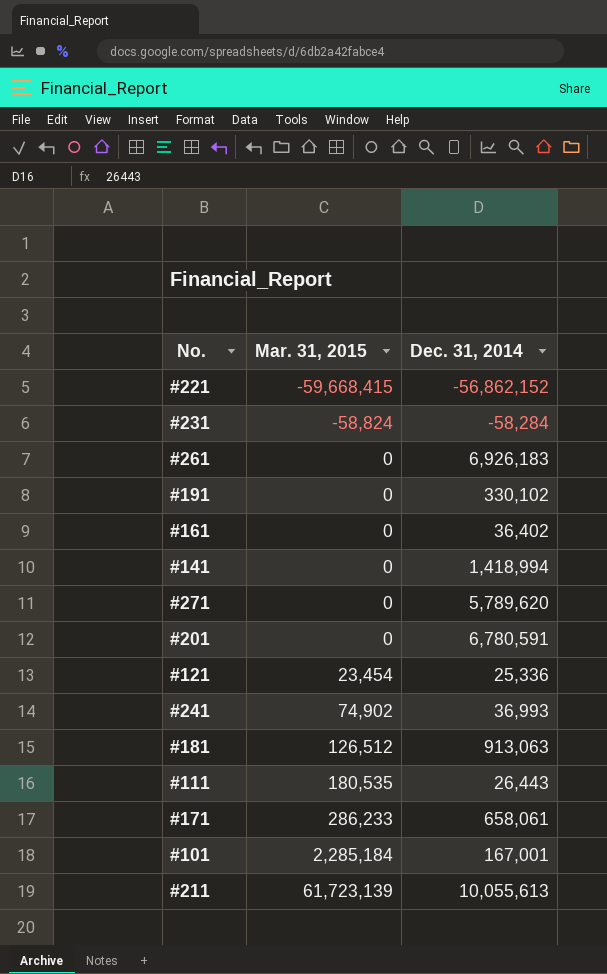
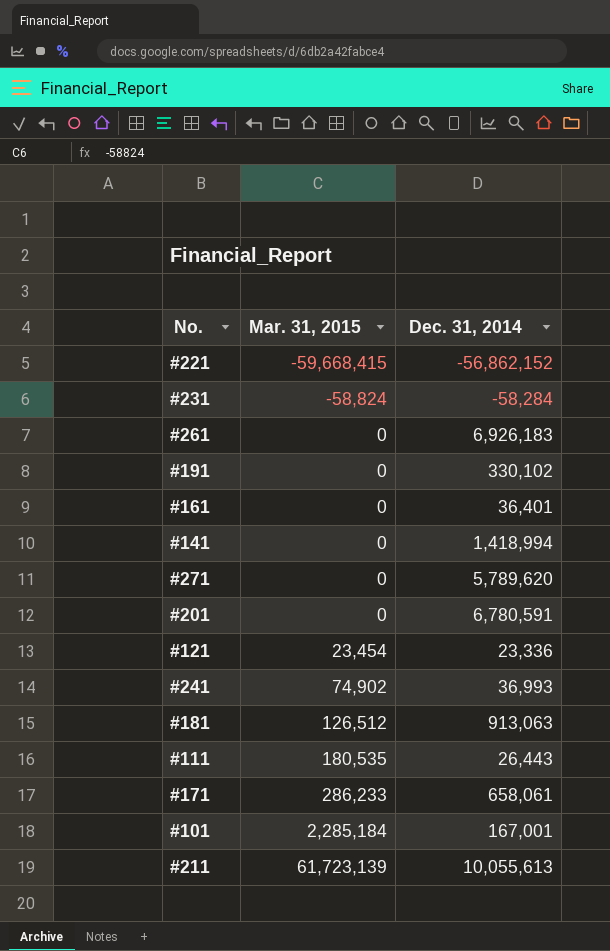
#161 | Dec. 31, 2014: 36,402 -> 36,401
#121 | Dec. 31, 2014: 25,336 -> 23,336

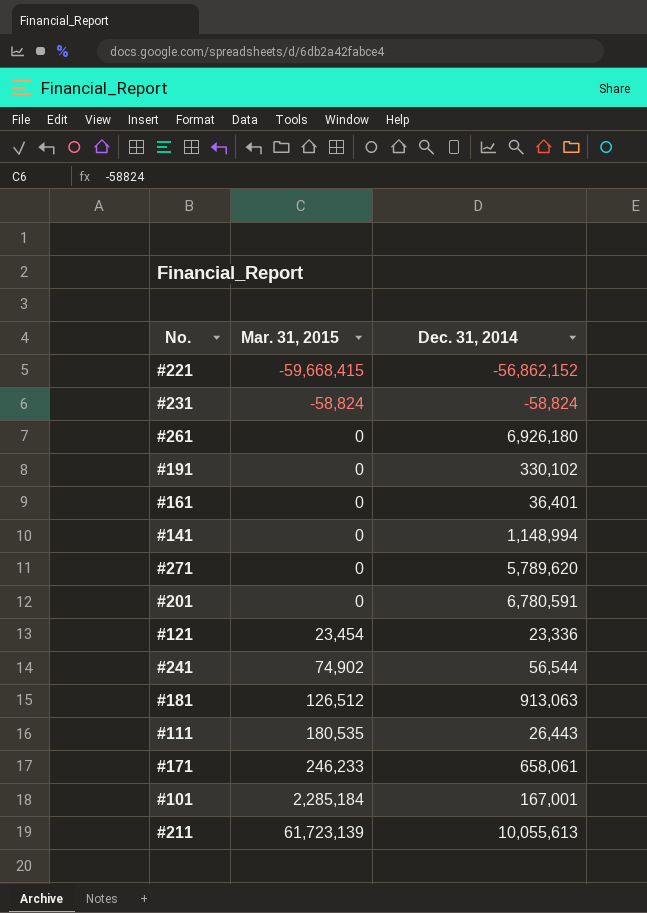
#231 | Dec. 31, 2014: -58,284 -> -58,824
#261 | Dec. 31, 2014: 6,926,183 -> 6,926,180
#141 | Dec. 31, 2014: 1,418,994 -> 1,148,994
#241 | Dec. 31, 2014: 36,993 -> 56,544
#171 | Mar. 31, 2015: 286,233 -> 246,233

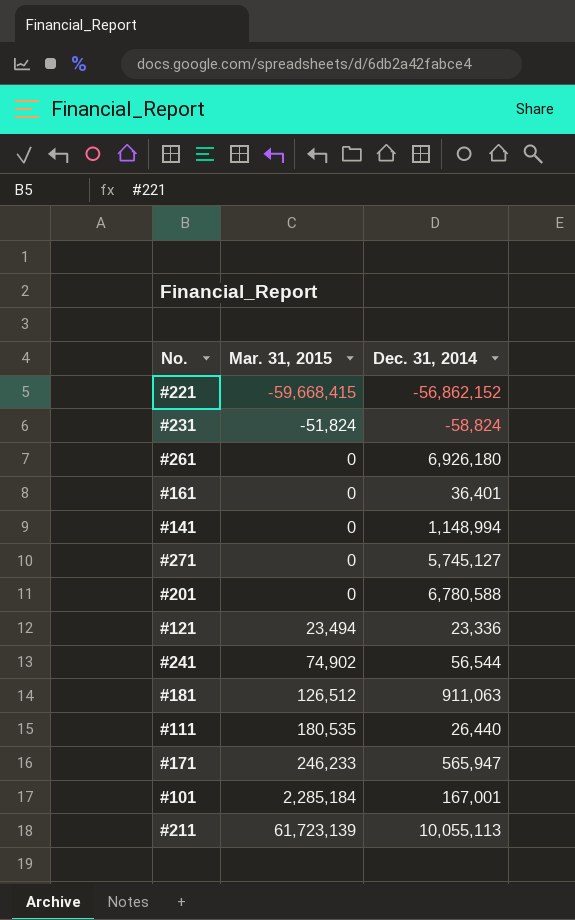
row #191: 0 | 330,102 -> none
#231 | Mar. 31, 2015: -58,824 -> -51,824
#271 | Dec. 31, 2014: 5,789,620 -> 5,745,127
#201 | Dec. 31, 2014: 6,780,591 -> 6,780,588
#121 | Mar. 31, 2015: 23,454 -> 23,494
#181 | Dec. 31, 2014: 913,063 -> 911,063
#111 | Dec. 31, 2014: 26,443 -> 26,440
#171 | Dec. 31, 2014: 658,061 -> 565,947
#211 | Dec. 31, 2014: 10,055,613 -> 10,055,113

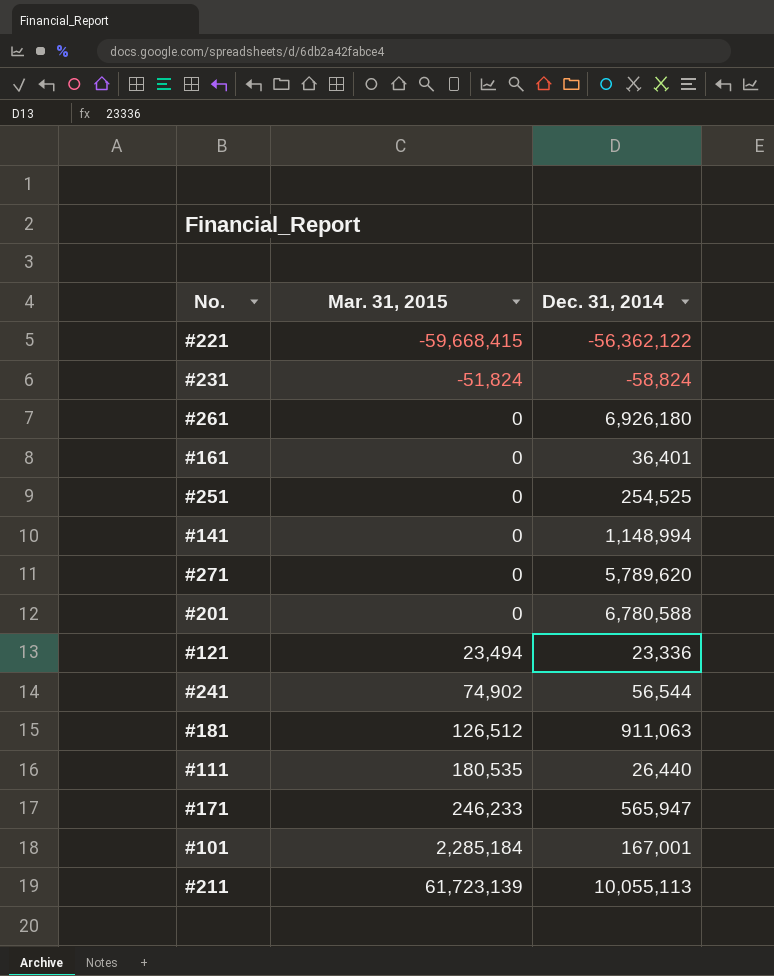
#221 | Dec. 31, 2014: -56,862,152 -> -56,362,122
row #251: none -> 0 | 254,525
#271 | Dec. 31, 2014: 5,745,127 -> 5,789,620

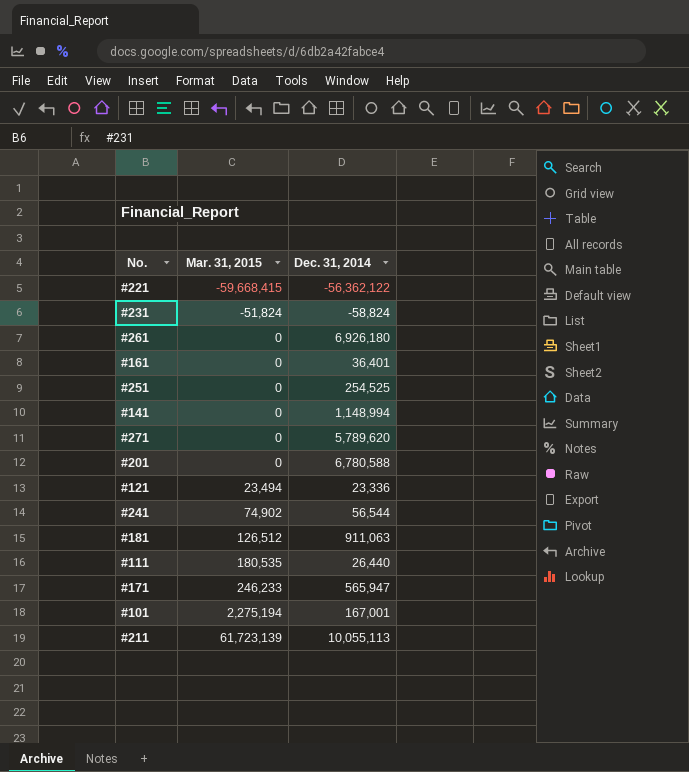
#101 | Mar. 31, 2015: 2,285,184 -> 2,275,194

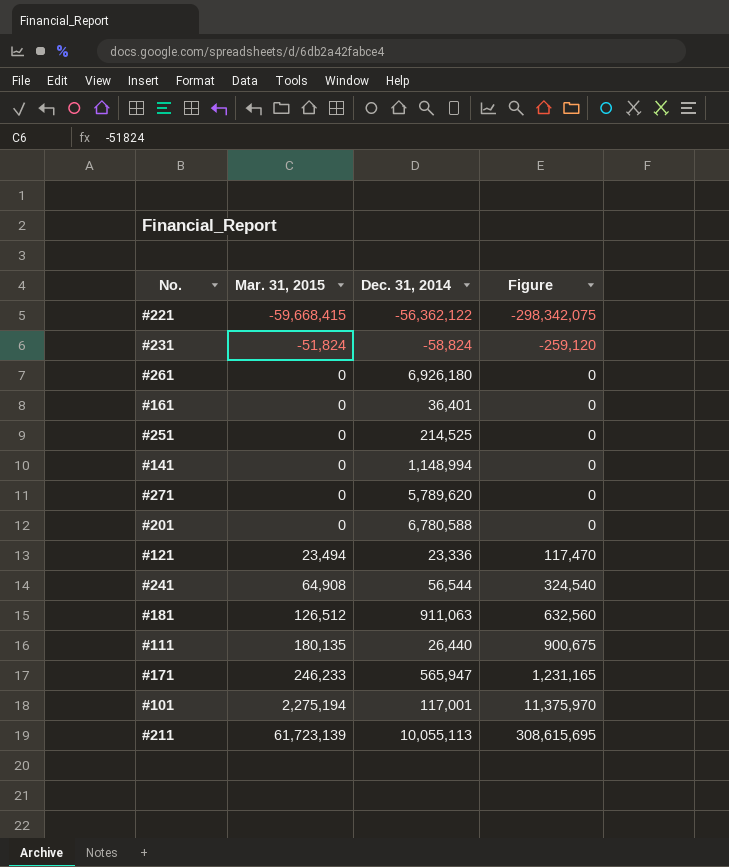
column Figure | formula: none -> [Mar. 31, 2015] * 5
#251 | Dec. 31, 2014: 254,525 -> 214,525
#241 | Mar. 31, 2015: 74,902 -> 64,908
#111 | Mar. 31, 2015: 180,535 -> 180,135
#101 | Dec. 31, 2014: 167,001 -> 117,001

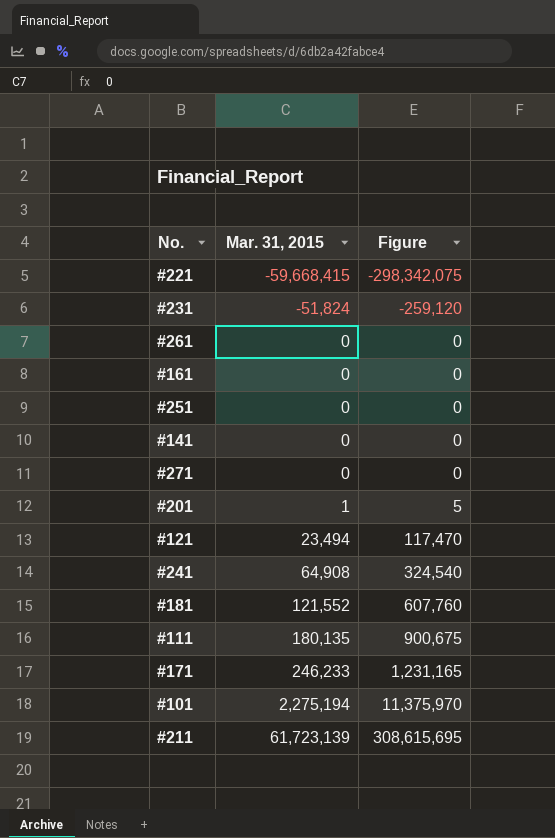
column Dec. 31, 2014 | position: 3 -> none
#201 | Mar. 31, 2015: 0 -> 1
#201 | Figure: 0 -> 5
#181 | Mar. 31, 2015: 126,512 -> 121,552
#181 | Figure: 632,560 -> 607,760

